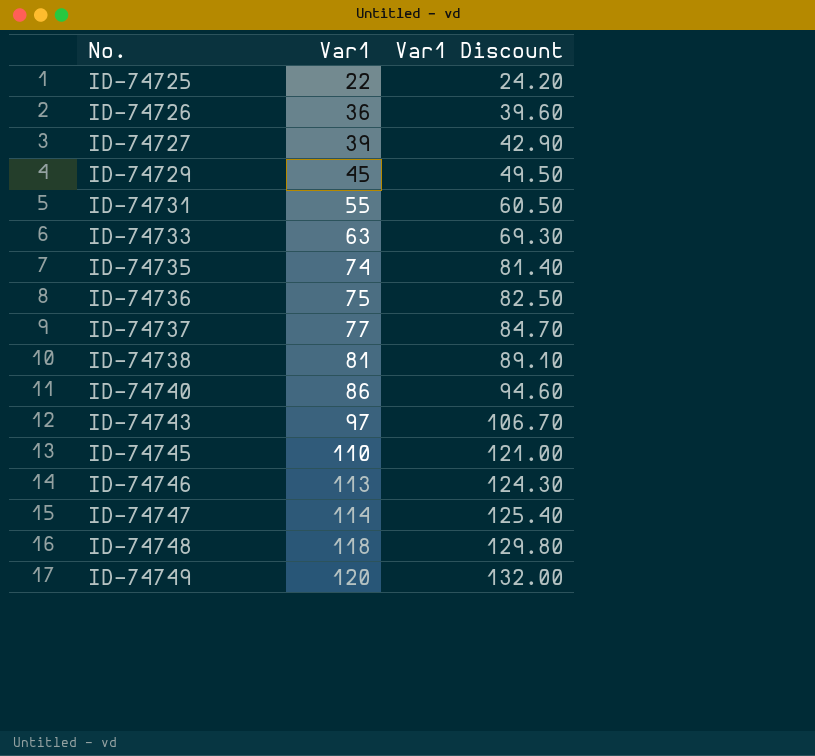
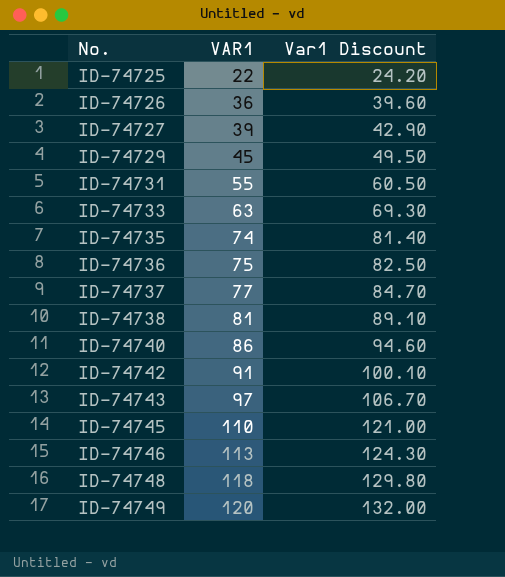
column name: Var1 -> VAR1
row ID-74747: 114 | 125.40 -> none
row ID-74742: none -> 91 | 100.10

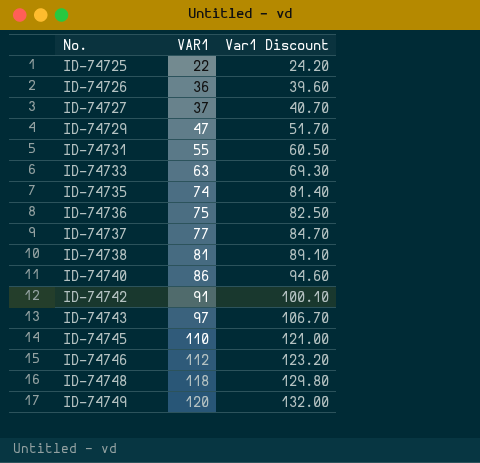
ID-74727 | VAR1: 39 -> 37
ID-74727 | Var1 Discount: 42.90 -> 40.70
ID-74729 | VAR1: 45 -> 47
ID-74729 | Var1 Discount: 49.50 -> 51.70
ID-74746 | VAR1: 113 -> 112
ID-74746 | Var1 Discount: 124.30 -> 123.20

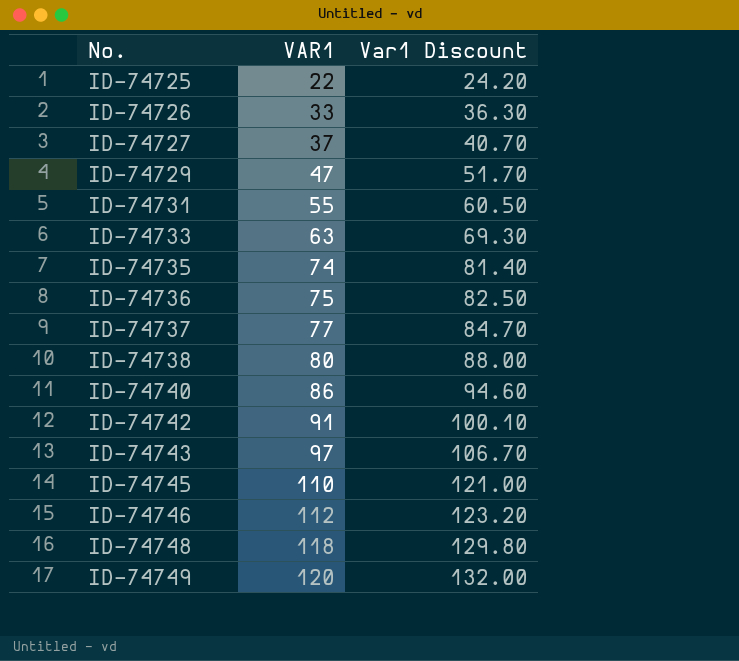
ID-74726 | VAR1: 36 -> 33
ID-74726 | Var1 Discount: 39.60 -> 36.30
ID-74738 | VAR1: 81 -> 80
ID-74738 | Var1 Discount: 89.10 -> 88.00

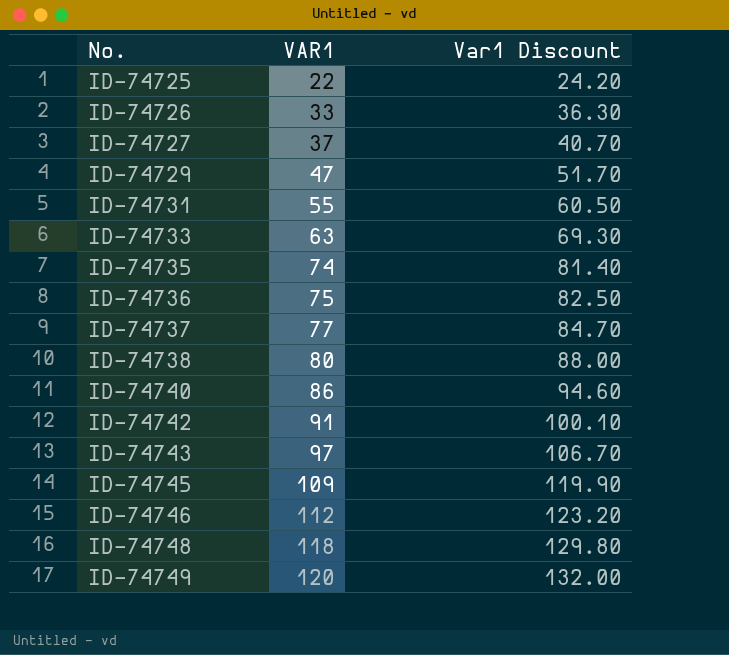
ID-74745 | VAR1: 110 -> 109
ID-74745 | Var1 Discount: 121.00 -> 119.90

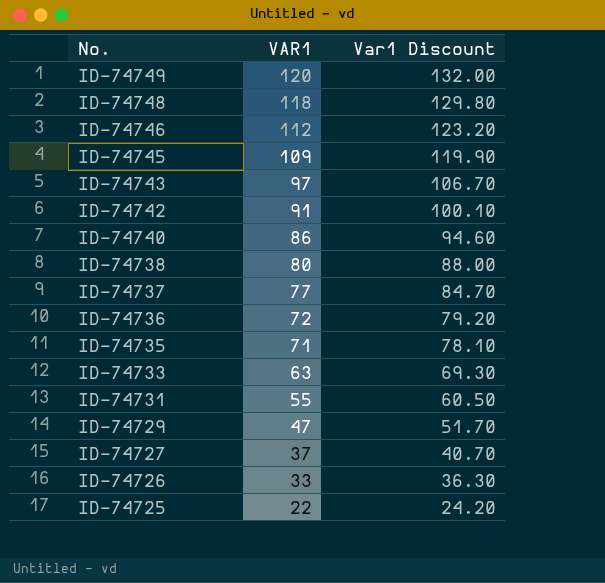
row order: No. ascending -> No. descending
ID-74736 | VAR1: 75 -> 72
ID-74736 | Var1 Discount: 82.50 -> 79.20
ID-74735 | VAR1: 74 -> 71
ID-74735 | Var1 Discount: 81.40 -> 78.10

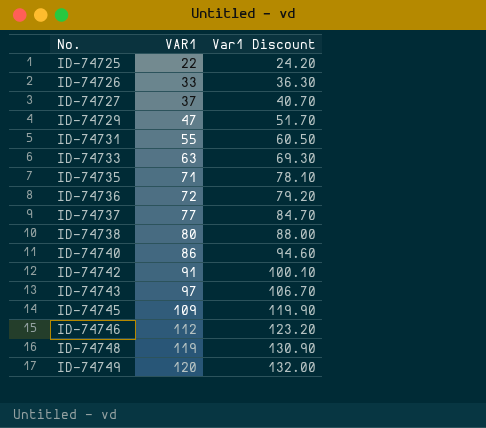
row order: No. descending -> No. ascending
ID-74748 | VAR1: 118 -> 119
ID-74748 | Var1 Discount: 129.80 -> 130.90

